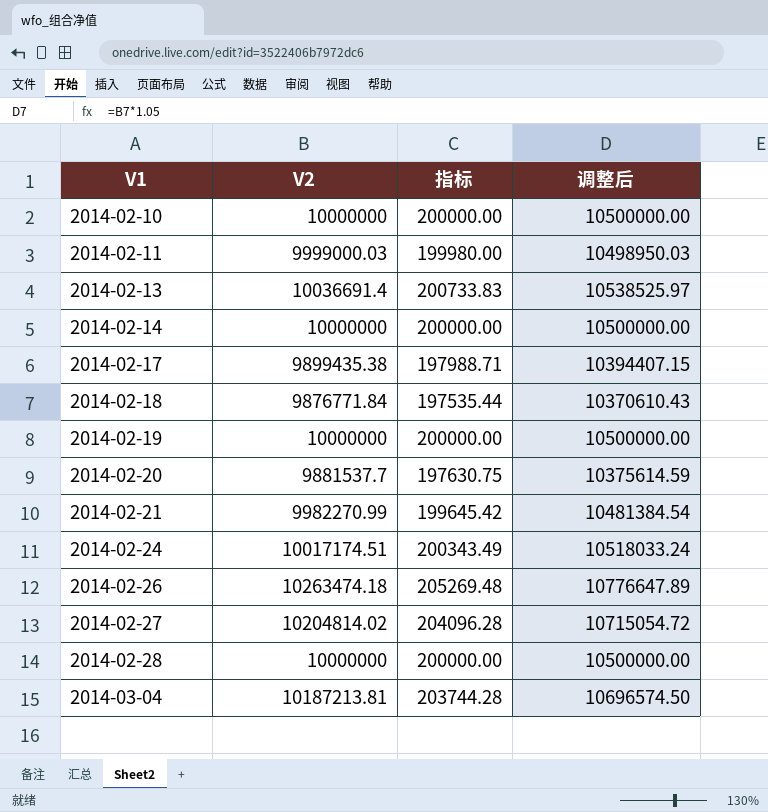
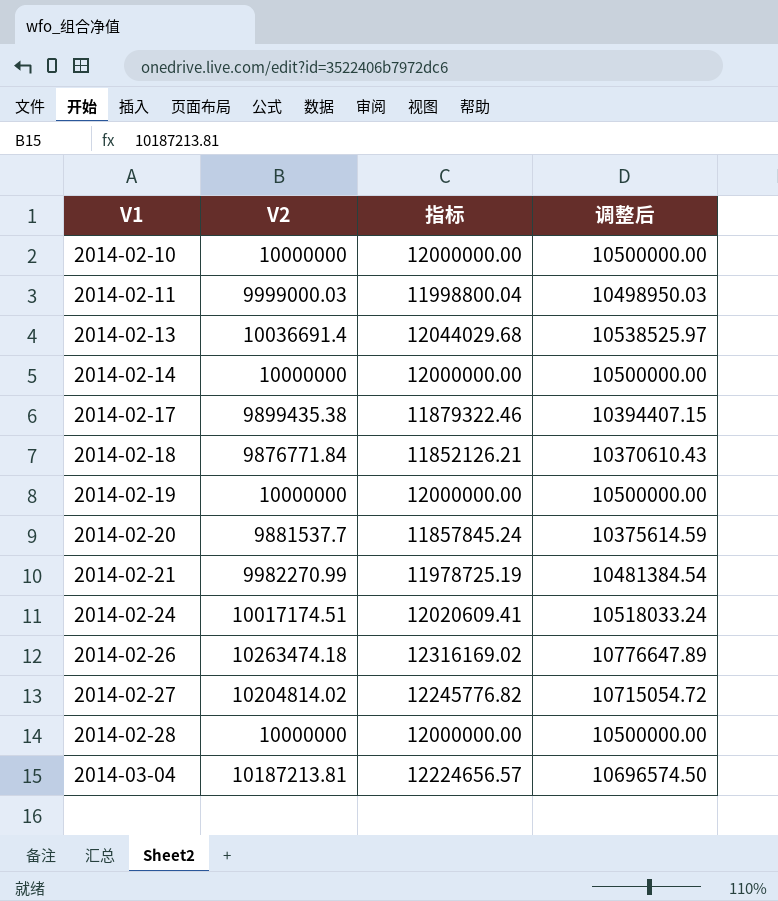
column 指标 | formula: [V2] * 0.02 -> [V2] * 1.2

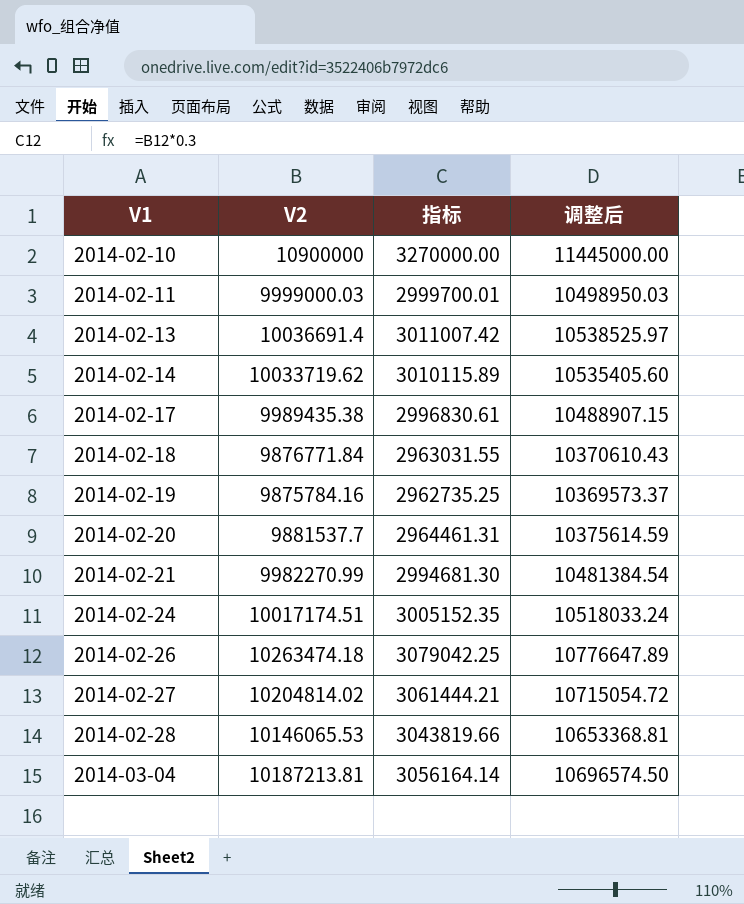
column 指标 | formula: [V2] * 1.2 -> [V2] * 0.3
2014-02-10 | V2: 10000000 -> 10900000
2014-02-10 | 调整后: 10500000.00 -> 11445000.00
2014-02-14 | V2: 10000000 -> 10033719.62
2014-02-14 | 调整后: 10500000.00 -> 10535405.60
2014-02-17 | V2: 9899435.38 -> 9989435.38
2014-02-17 | 调整后: 10394407.15 -> 10488907.15
2014-02-19 | V2: 10000000 -> 9875784.16
2014-02-19 | 调整后: 10500000.00 -> 10369573.37
2014-02-28 | V2: 10000000 -> 10146065.53
2014-02-28 | 调整后: 10500000.00 -> 10653368.81

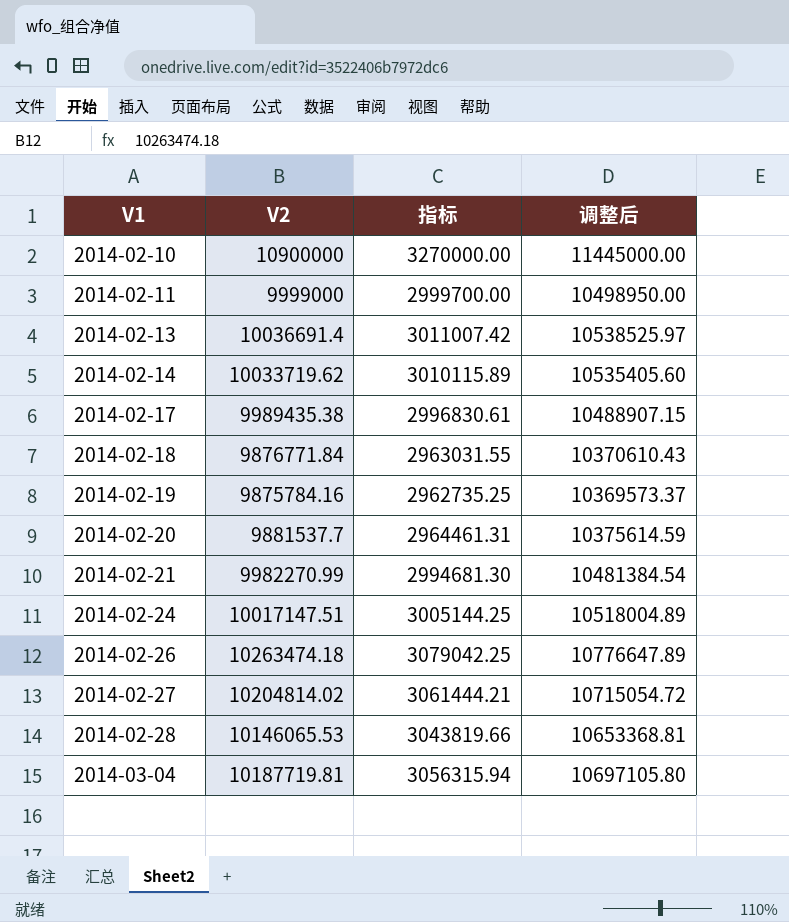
2014-02-11 | V2: 9999000.03 -> 9999000
2014-02-11 | 指标: 2999700.01 -> 2999700.00
2014-02-11 | 调整后: 10498950.03 -> 10498950.00
2014-02-24 | V2: 10017174.51 -> 10017147.51
2014-02-24 | 指标: 3005152.35 -> 3005144.25
2014-02-24 | 调整后: 10518033.24 -> 10518004.89
2014-03-04 | V2: 10187213.81 -> 10187719.81
2014-03-04 | 指标: 3056164.14 -> 3056315.94
2014-03-04 | 调整后: 10696574.50 -> 10697105.80

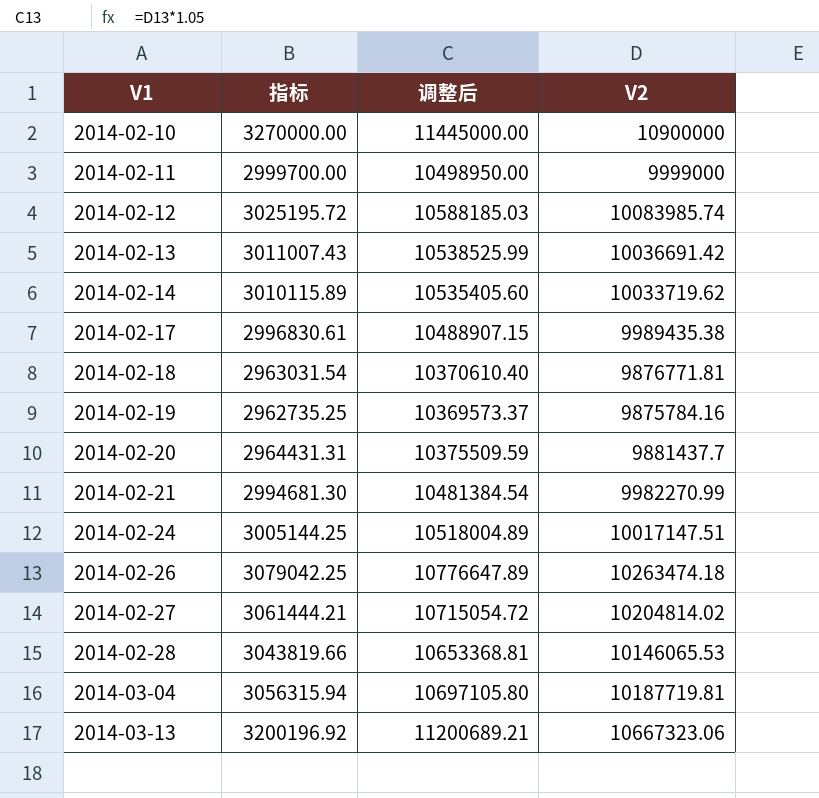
column V2 | position: 2 -> 4
row 2014-02-12: none -> 3025195.72 | 10588185.03 | 10083985.74
2014-02-13 | 指标: 3011007.42 -> 3011007.43
2014-02-13 | 调整后: 10538525.97 -> 10538525.99
2014-02-13 | V2: 10036691.4 -> 10036691.42
2014-02-18 | 指标: 2963031.55 -> 2963031.54
2014-02-18 | 调整后: 10370610.43 -> 10370610.40
2014-02-18 | V2: 9876771.84 -> 9876771.81
2014-02-20 | 指标: 2964461.31 -> 2964431.31
2014-02-20 | 调整后: 10375614.59 -> 10375509.59
2014-02-20 | V2: 9881537.7 -> 9881437.7
row 2014-03-13: none -> 3200196.92 | 11200689.21 | 10667323.06

